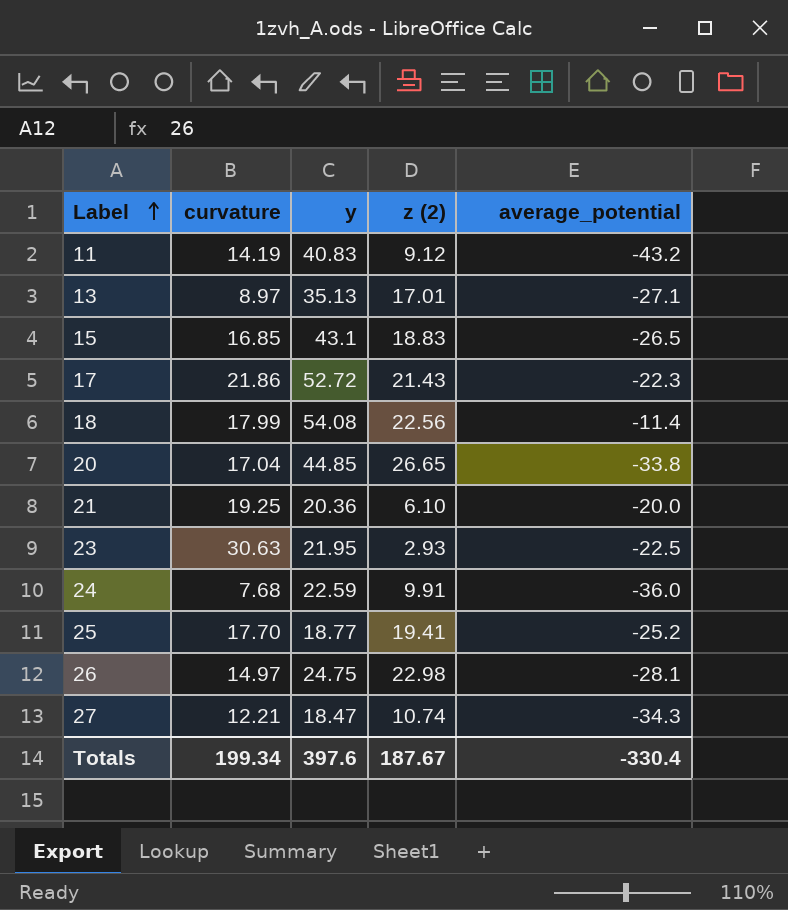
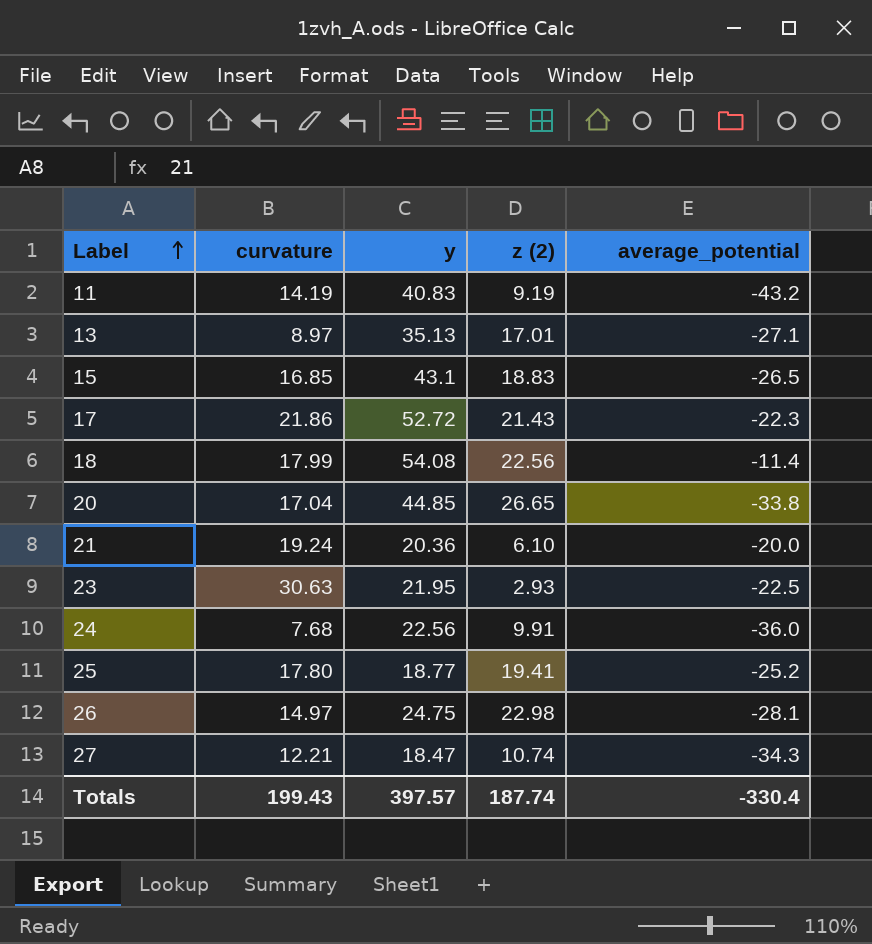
11 | z (2): 9.12 -> 9.19
21 | curvature: 19.25 -> 19.24
24 | y: 22.59 -> 22.56
25 | curvature: 17.70 -> 17.80
Totals | curvature: 199.34 -> 199.43
Totals | y: 397.6 -> 397.57
Totals | z (2): 187.67 -> 187.74

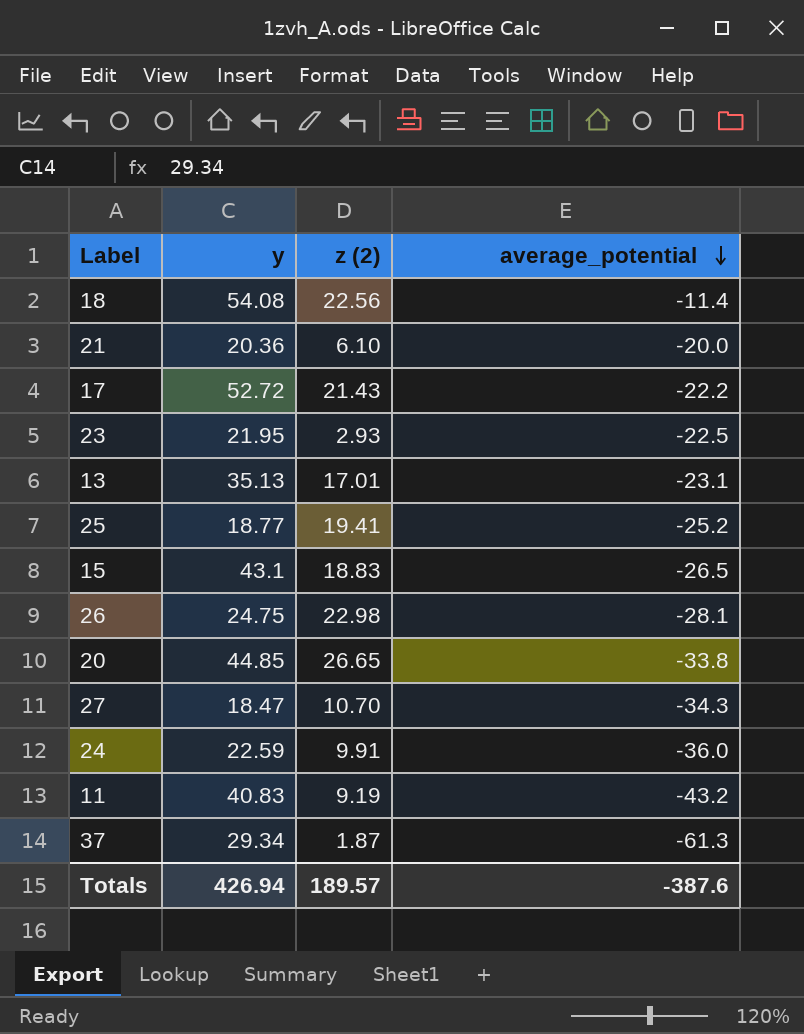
row order: Label ascending -> average_potential descending
column curvature | position: 2 -> none
17 | average_potential: -22.3 -> -22.2
13 | average_potential: -27.1 -> -23.1
27 | z (2): 10.74 -> 10.70
24 | y: 22.56 -> 22.59
row 37: none -> 29.34 | 1.87 | -61.3
Totals | y: 397.57 -> 426.94
Totals | z (2): 187.74 -> 189.57
Totals | average_potential: -330.4 -> -387.6

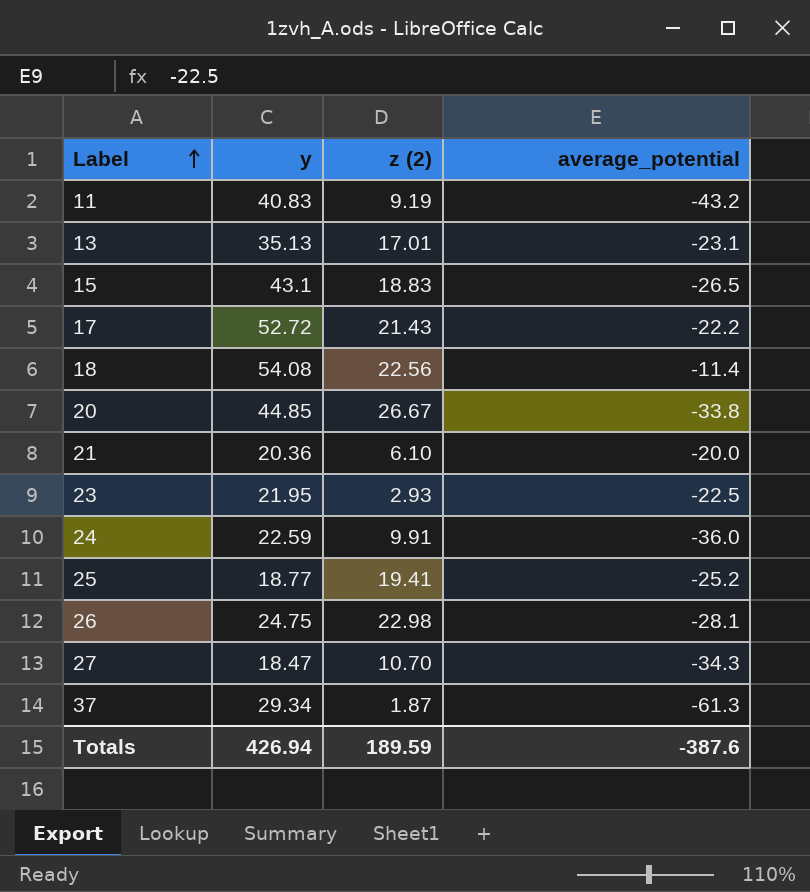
row order: average_potential descending -> Label ascending
20 | z (2): 26.65 -> 26.67
Totals | z (2): 189.57 -> 189.59

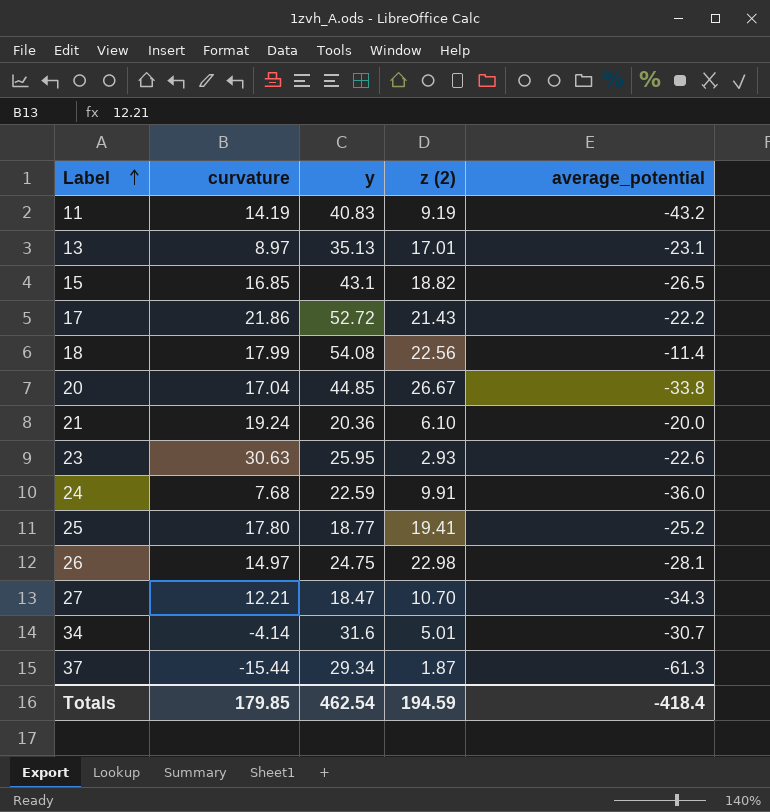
column curvature | position: none -> 2
15 | z (2): 18.83 -> 18.82
23 | y: 21.95 -> 25.95
23 | average_potential: -22.5 -> -22.6
row 34: none -> -4.14 | 31.6 | 5.01 | -30.7
Totals | y: 426.94 -> 462.54
Totals | z (2): 189.59 -> 194.59
Totals | average_potential: -387.6 -> -418.4

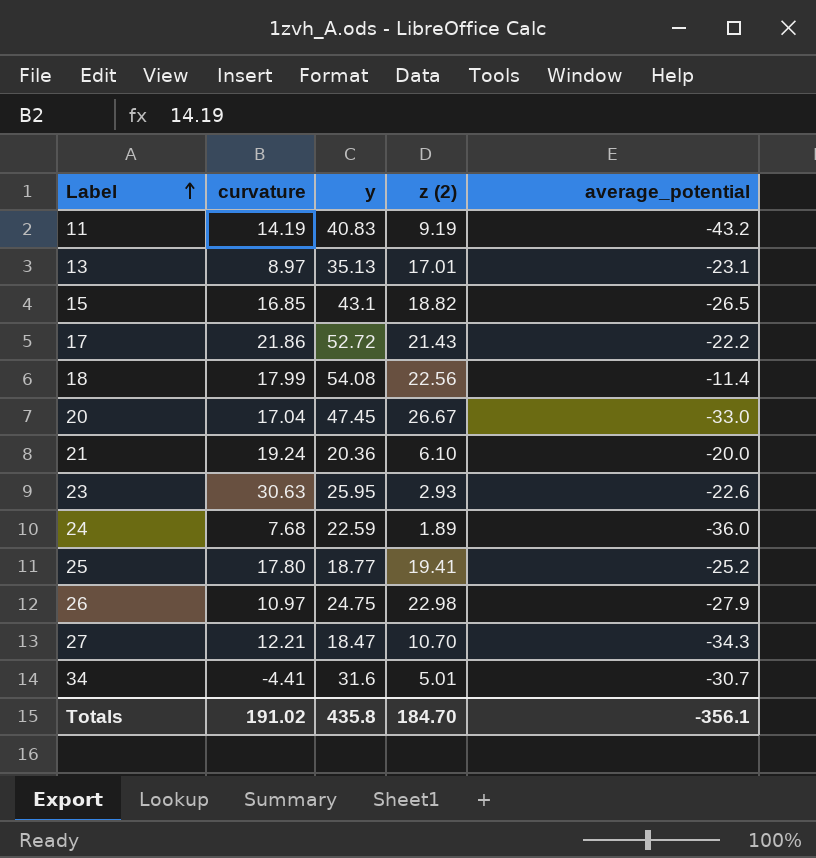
row 37: -15.44 | 29.34 | 1.87 | -61.3 -> none
20 | y: 44.85 -> 47.45
20 | average_potential: -33.8 -> -33.0
24 | z (2): 9.91 -> 1.89
26 | curvature: 14.97 -> 10.97
26 | average_potential: -28.1 -> -27.9
34 | curvature: -4.14 -> -4.41
Totals | curvature: 179.85 -> 191.02
Totals | y: 462.54 -> 435.8
Totals | z (2): 194.59 -> 184.70
Totals | average_potential: -418.4 -> -356.1

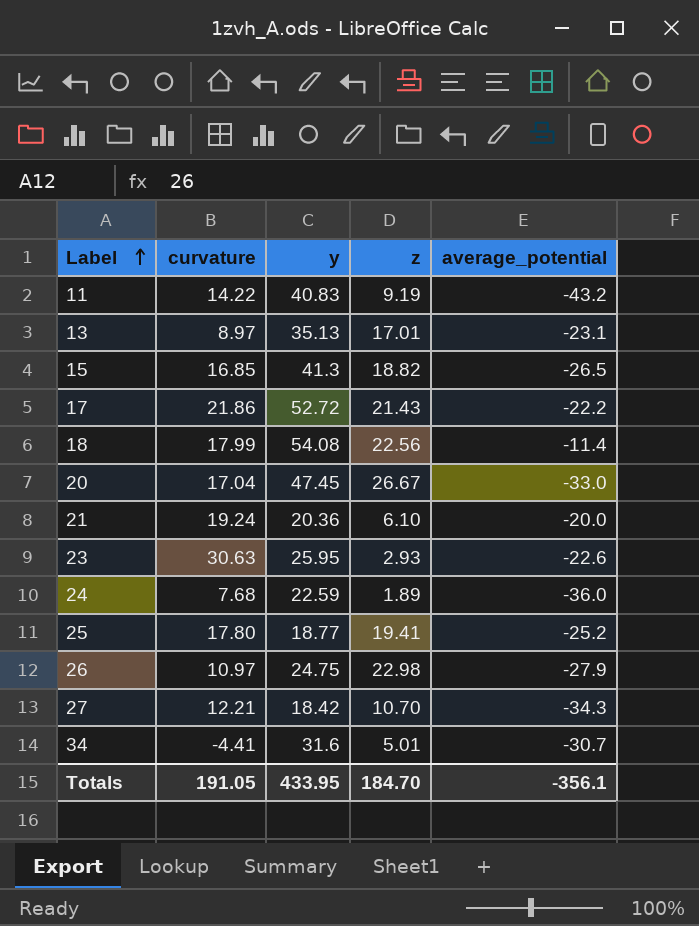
column name: z (2) -> z
11 | curvature: 14.19 -> 14.22
15 | y: 43.1 -> 41.3
27 | y: 18.47 -> 18.42
Totals | curvature: 191.02 -> 191.05
Totals | y: 435.8 -> 433.95

